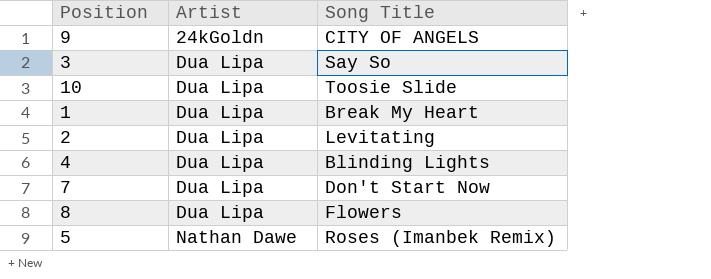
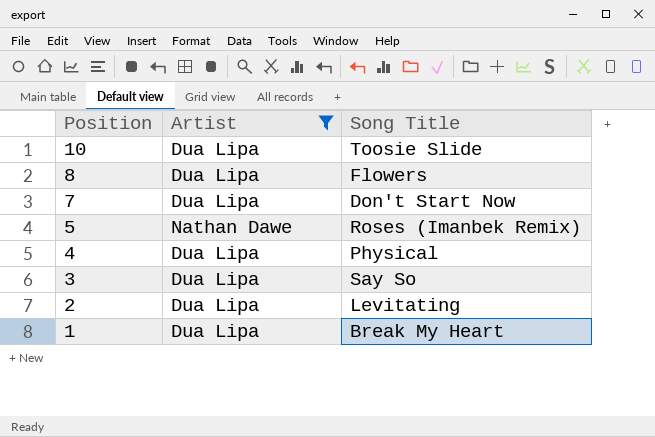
filter: none -> Artist != 24kGoldn
row order: Artist ascending -> Position descending
4 | Song Title: Blinding Lights -> Physical

